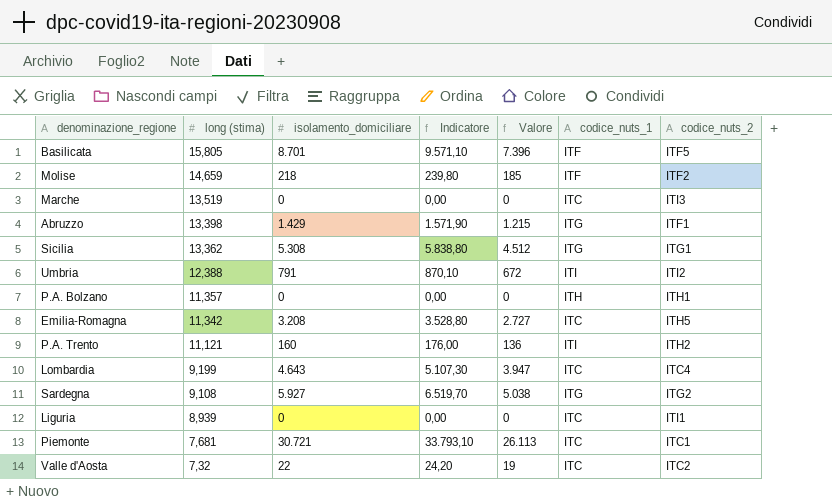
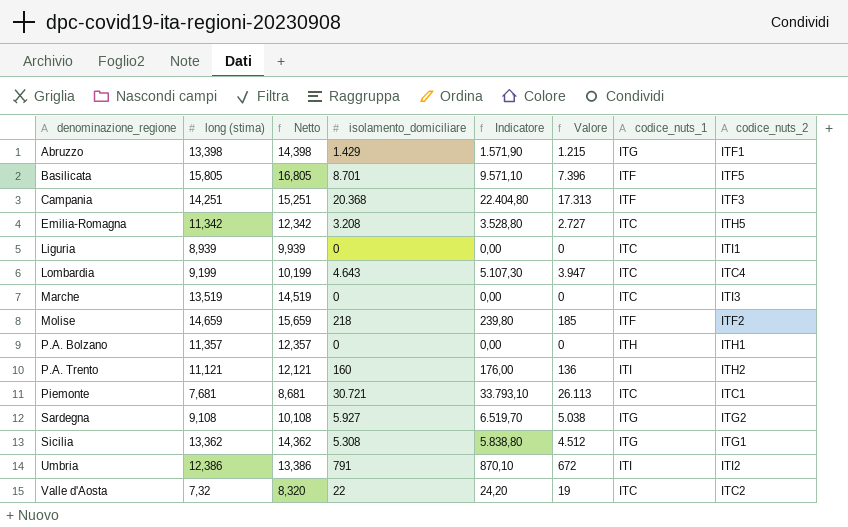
row order: long (stima) descending -> denominazione_regione ascending
column Netto | formula: none -> [long (stima)] + 1
row Campania: none -> 14,251 | 15,251 | 20.368 | 22.404,80 | 17.313 | ITF | ITF3
Umbria | long (stima): 12,388 -> 12,386

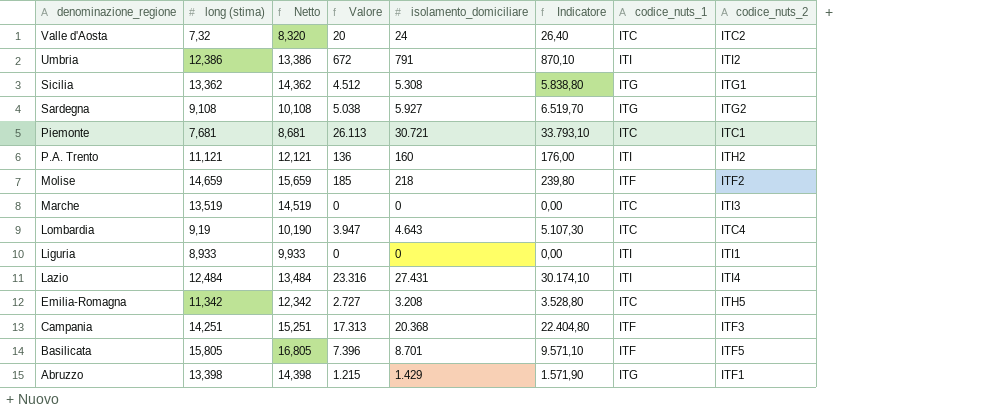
row order: denominazione_regione ascending -> denominazione_regione descending
column Valore | position: 6 -> 4
row P.A. Bolzano: 11,357 | 12,357 | 0 | 0,00 | 0 | ITH | ITH1 -> none
Valle d'Aosta | Valore: 19 -> 20
Valle d'Aosta | isolamento_domiciliare: 22 -> 24
Valle d'Aosta | Indicatore: 24,20 -> 26,40
Lombardia | long (stima): 9,199 -> 9,19
Lombardia | Netto: 10,199 -> 10,190
Liguria | long (stima): 8,939 -> 8,933
Liguria | Netto: 9,939 -> 9,933
Liguria | codice_nuts_1: ITC -> ITI
row Lazio: none -> 12,484 | 13,484 | 23.316 | 27.431 | 30.174,10 | ITI | ITI4

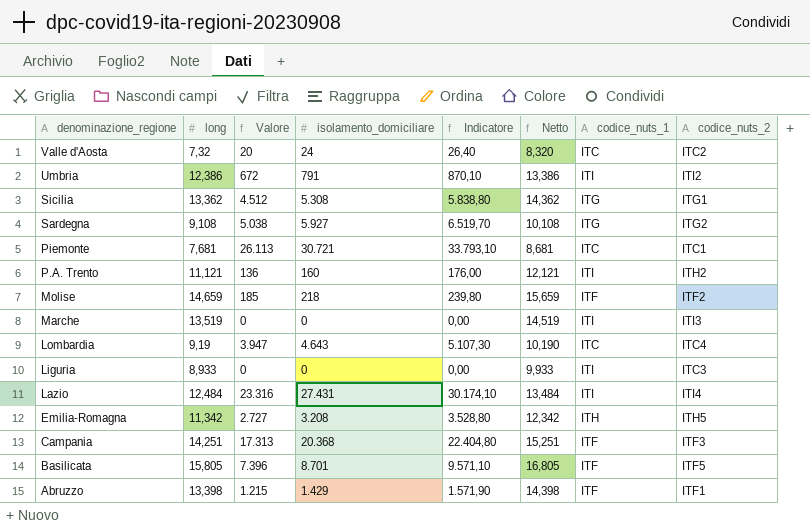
column name: long (stima) -> long
column Netto | position: 3 -> 6
Marche | codice_nuts_1: ITC -> ITI
Liguria | codice_nuts_2: ITI1 -> ITC3
Emilia-Romagna | codice_nuts_1: ITC -> ITH
Abruzzo | codice_nuts_1: ITG -> ITF

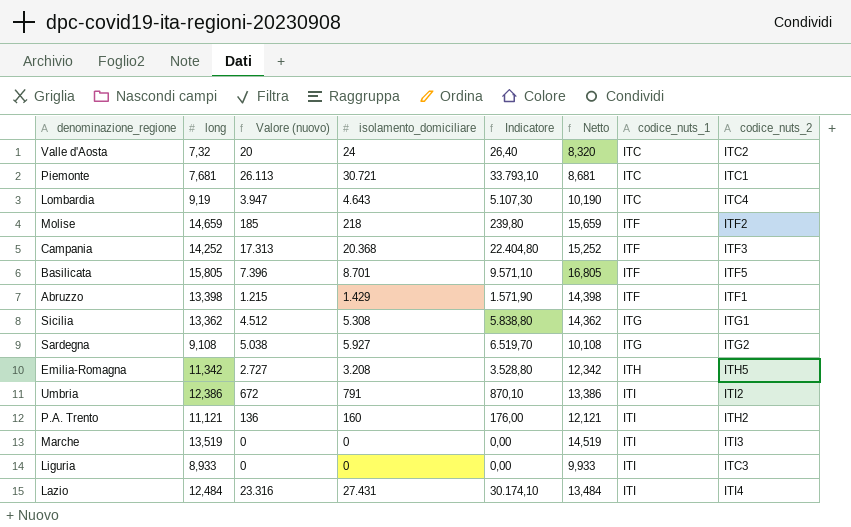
row order: denominazione_regione descending -> codice_nuts_1 ascending
column name: Valore -> Valore (nuovo)
Campania | long: 14,251 -> 14,252
Campania | Netto: 15,251 -> 15,252

